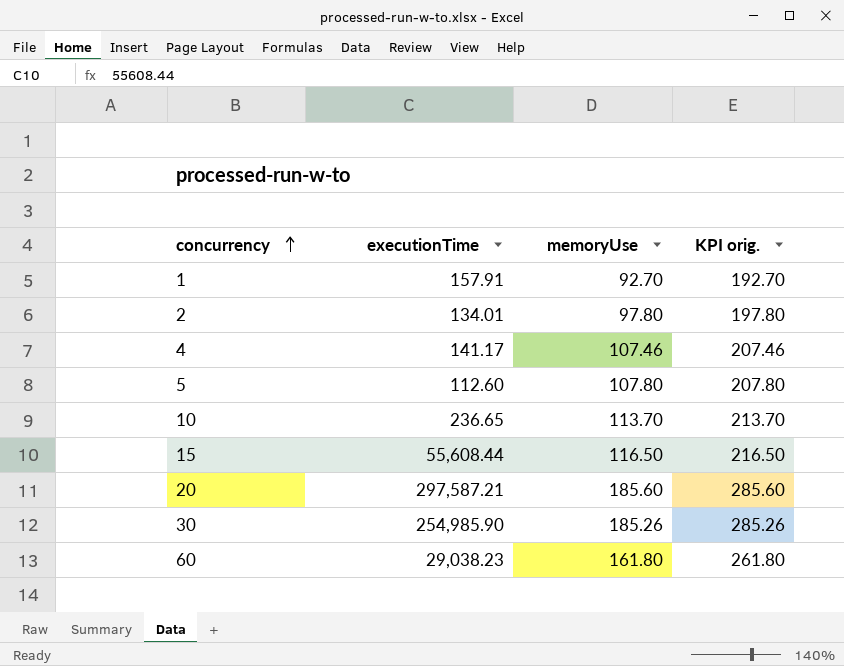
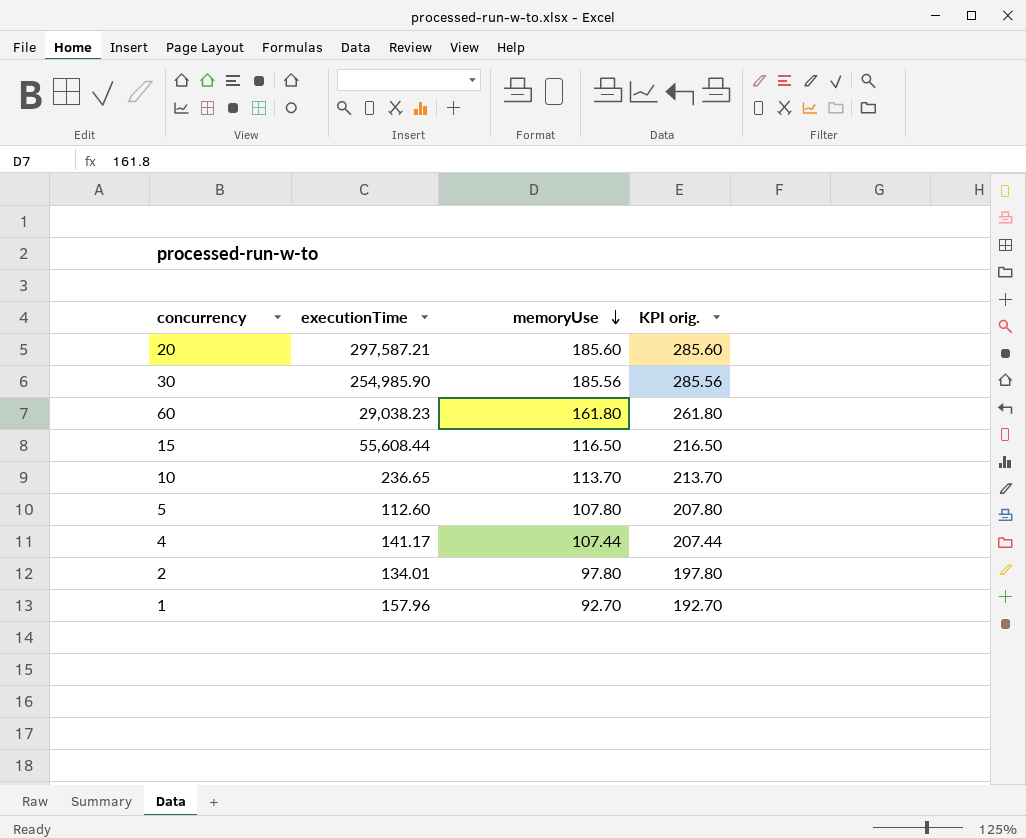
row order: concurrency ascending -> memoryUse descending
30 | memoryUse: 185.26 -> 185.56
30 | KPI orig.: 285.26 -> 285.56
4 | memoryUse: 107.46 -> 107.44
4 | KPI orig.: 207.46 -> 207.44
1 | executionTime: 157.91 -> 157.96

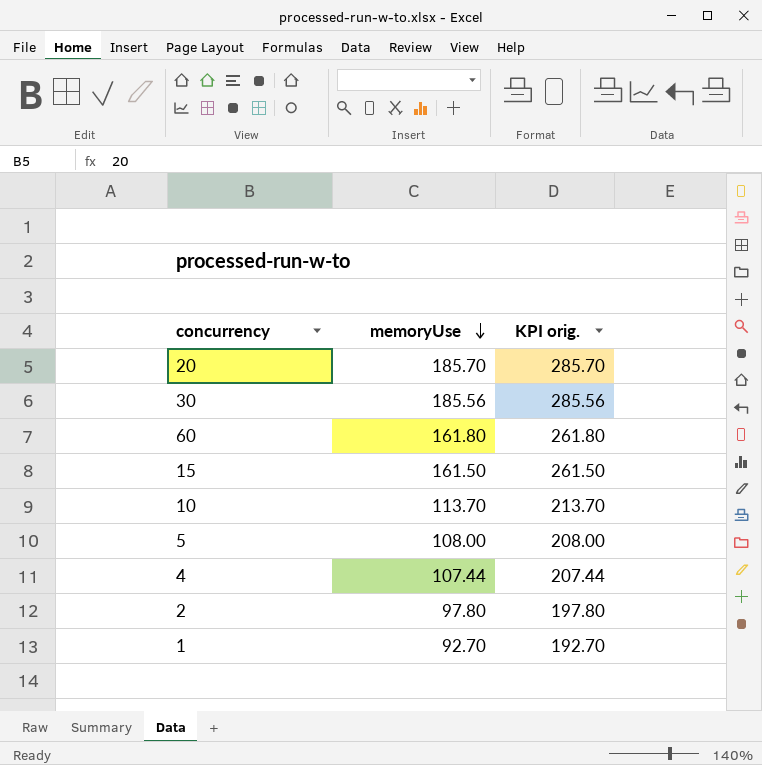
column executionTime | position: 2 -> none
20 | memoryUse: 185.60 -> 185.70
20 | KPI orig.: 285.60 -> 285.70
15 | memoryUse: 116.50 -> 161.50
15 | KPI orig.: 216.50 -> 261.50
5 | memoryUse: 107.80 -> 108.00
5 | KPI orig.: 207.80 -> 208.00

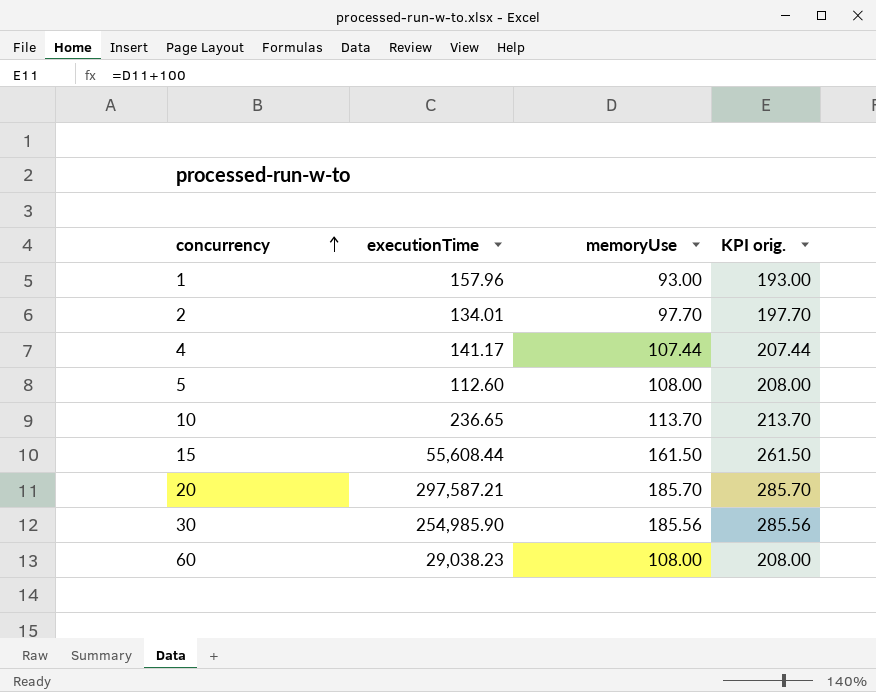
row order: memoryUse descending -> concurrency ascending
column executionTime | position: none -> 2
1 | memoryUse: 92.70 -> 93.00
1 | KPI orig.: 192.70 -> 193.00
2 | memoryUse: 97.80 -> 97.70
2 | KPI orig.: 197.80 -> 197.70
60 | memoryUse: 161.80 -> 108.00
60 | KPI orig.: 261.80 -> 208.00

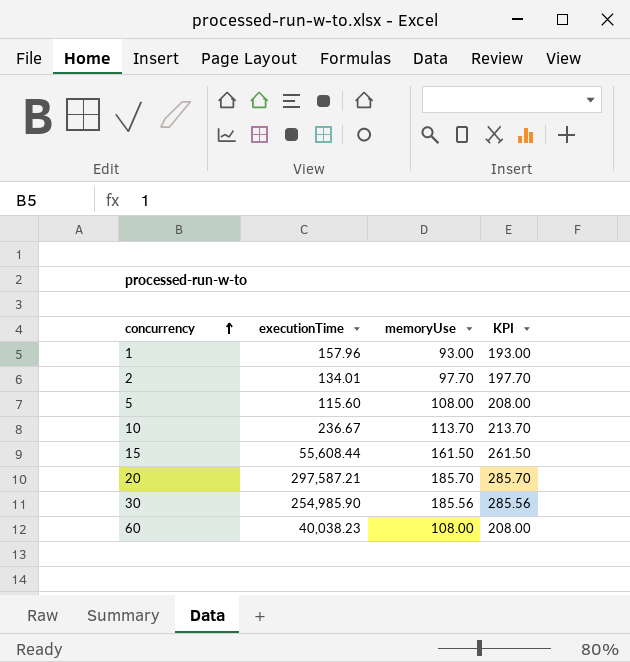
column name: KPI orig. -> KPI
row 4: 141.17 | 107.44 | 207.44 -> none
5 | executionTime: 112.60 -> 115.60
10 | executionTime: 236.65 -> 236.67
60 | executionTime: 29,038.23 -> 40,038.23

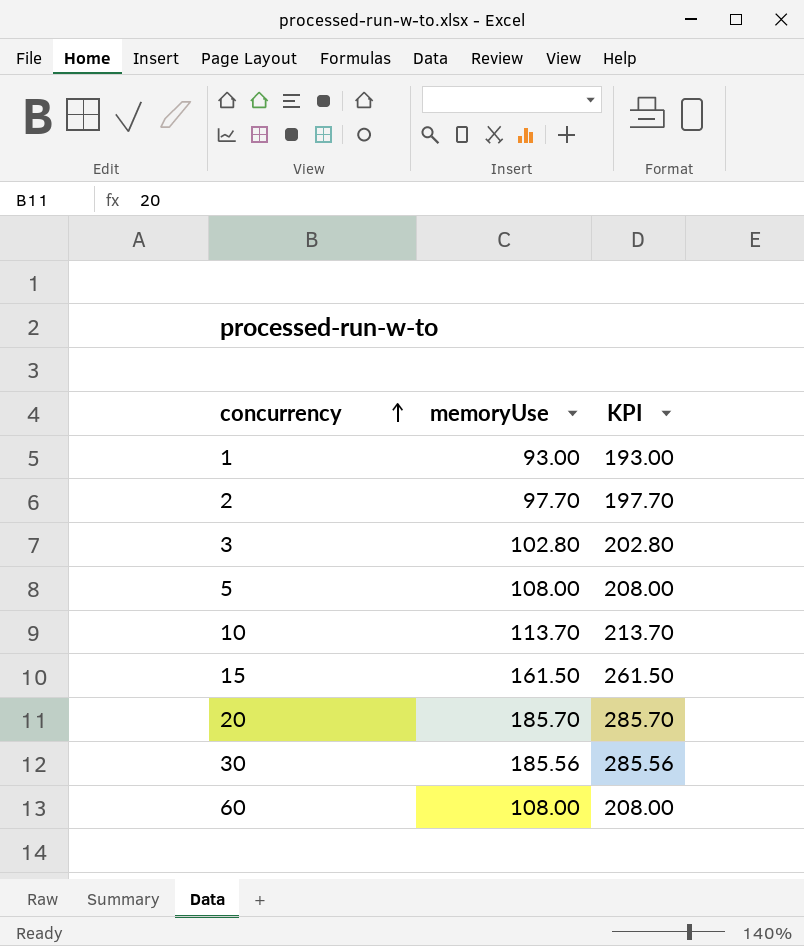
column executionTime | position: 2 -> none
row 3: none -> 102.80 | 202.80

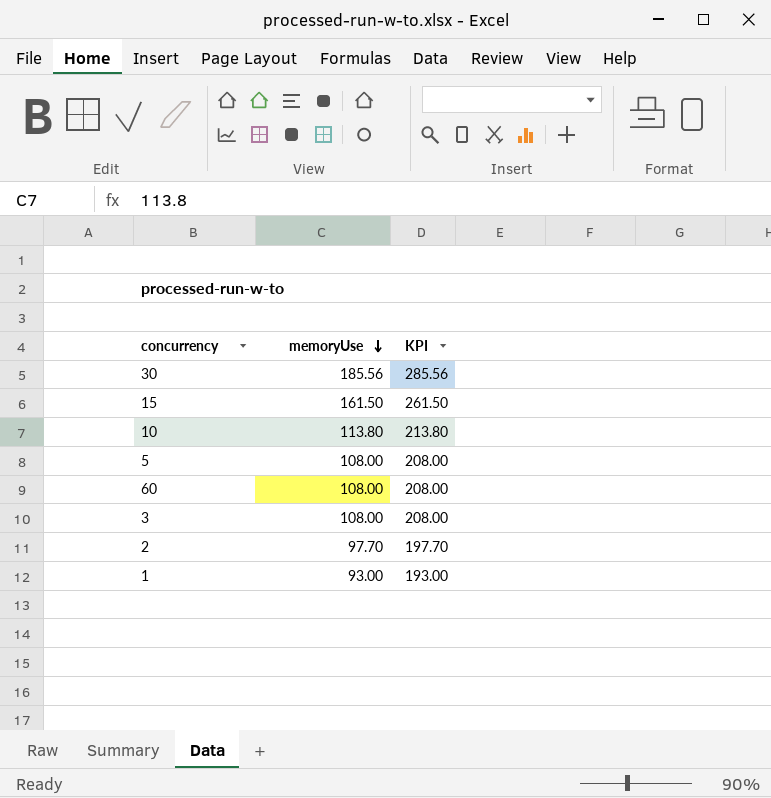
row order: concurrency ascending -> memoryUse descending
row 20: 185.70 | 285.70 -> none
10 | memoryUse: 113.70 -> 113.80
10 | KPI: 213.70 -> 213.80
3 | memoryUse: 102.80 -> 108.00
3 | KPI: 202.80 -> 208.00

